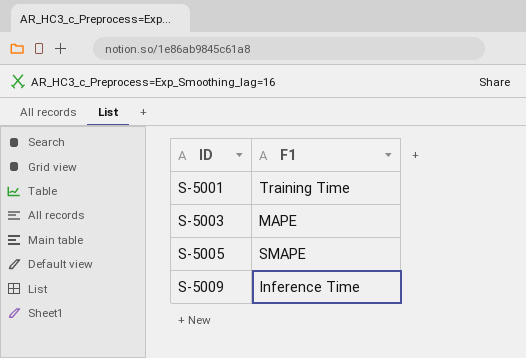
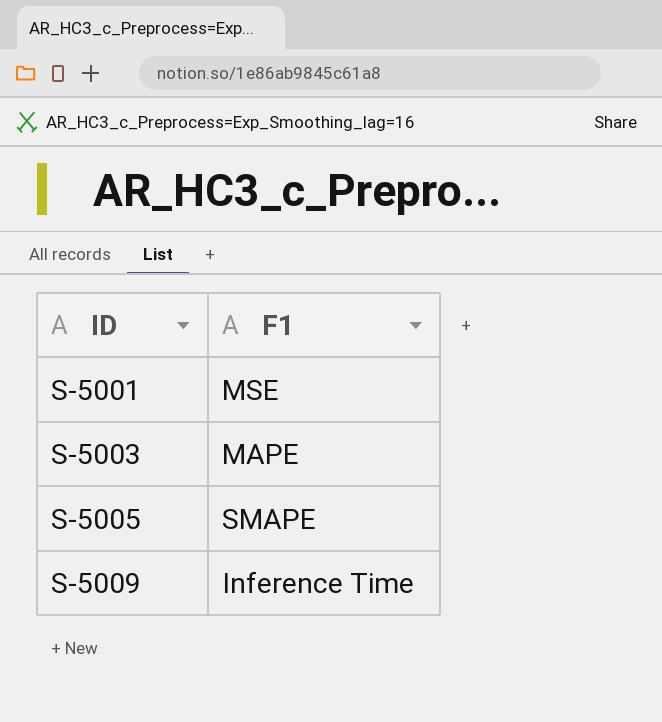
S-5001 | F1: Training Time -> MSE

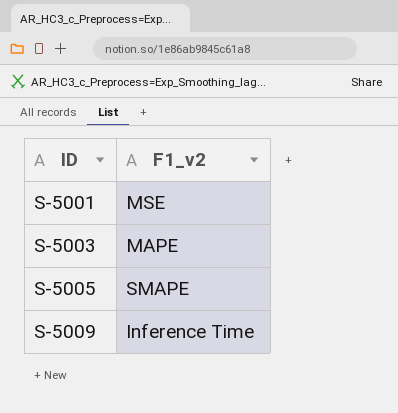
column name: F1 -> F1_v2

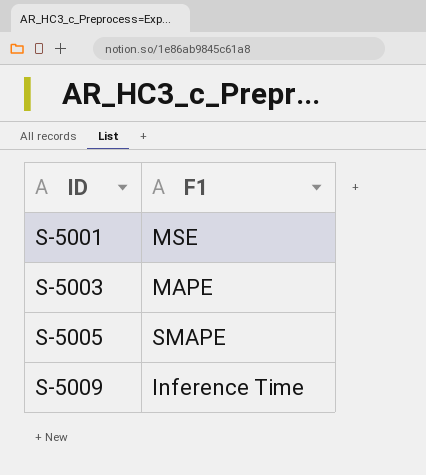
column name: F1_v2 -> F1

